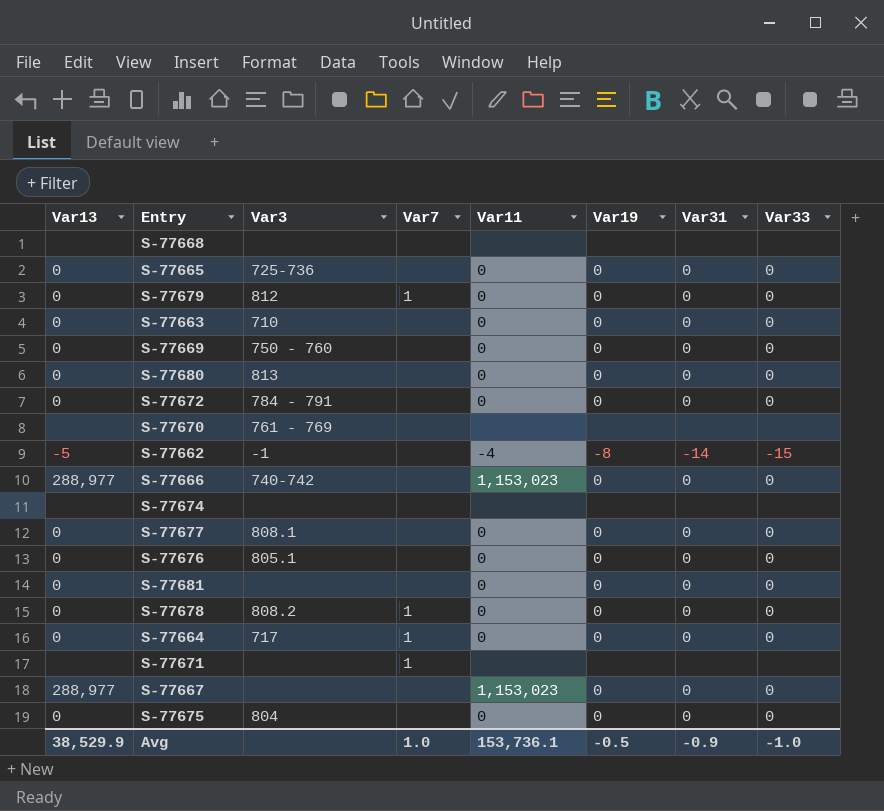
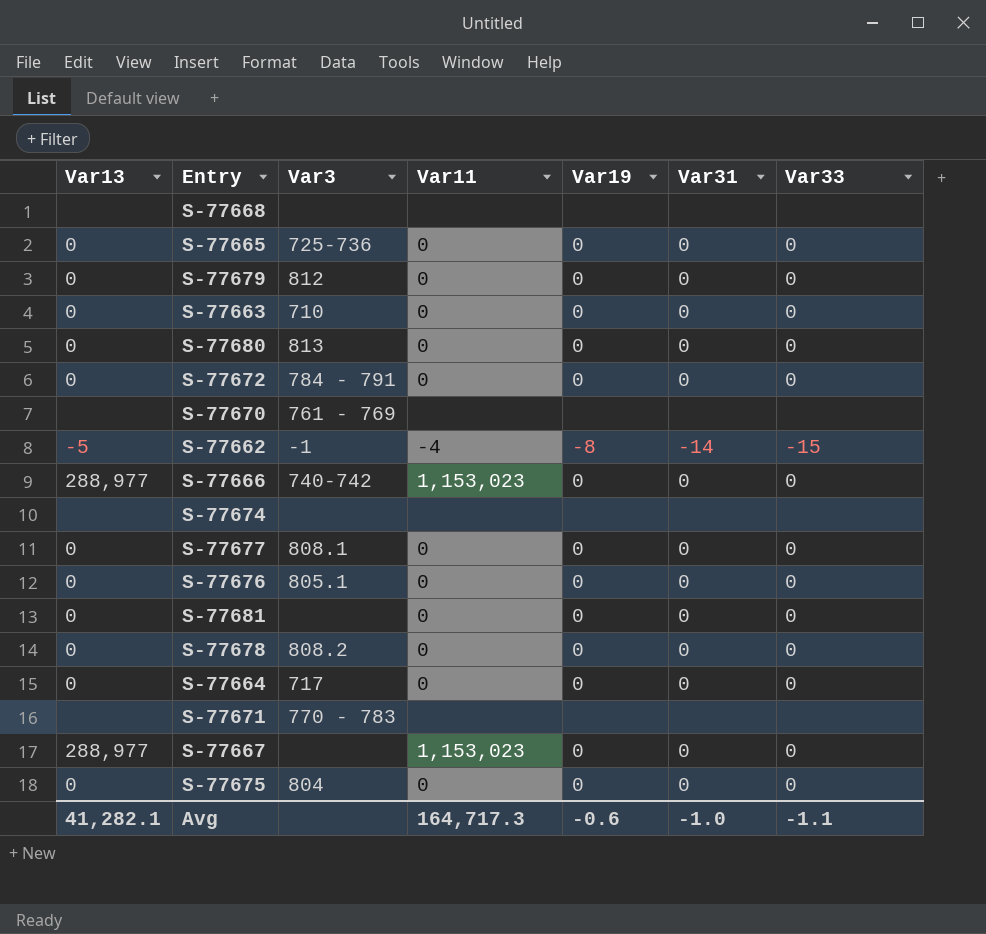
column Var7 | position: 4 -> none
row S-77669: 0 | 750 - 760 | none | 0 | 0 | 0 | 0 -> none
S-77671 | Var3: none -> 770 - 783
Avg | Var13: 38,529.9 -> 41,282.1
Avg | Var11: 153,736.1 -> 164,717.3
Avg | Var19: -0.5 -> -0.6
Avg | Var31: -0.9 -> -1.0
Avg | Var33: -1.0 -> -1.1

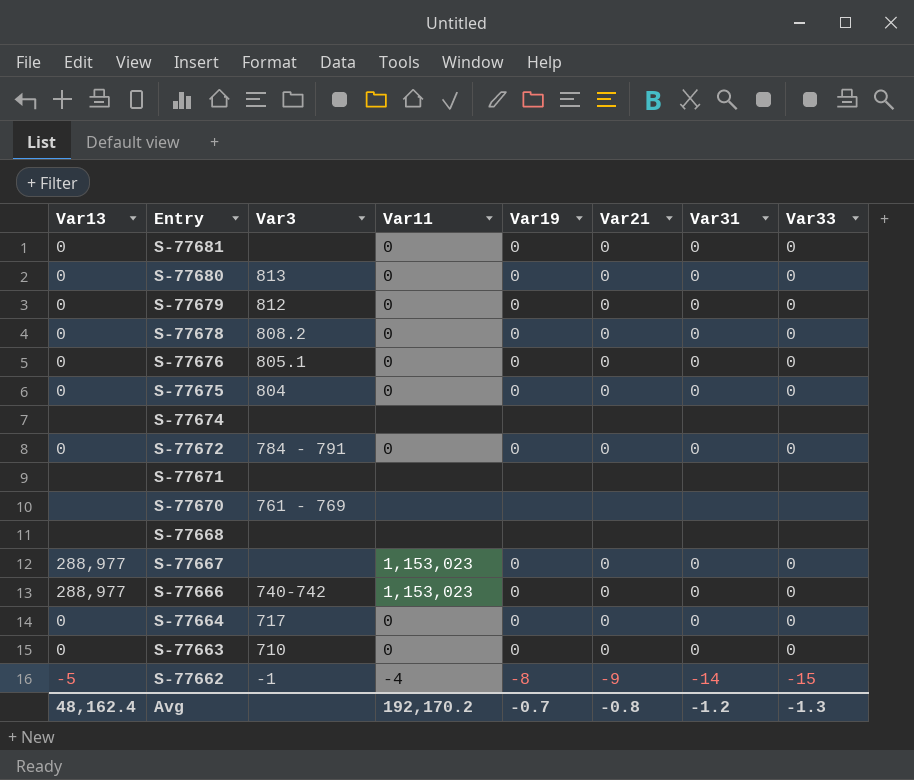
row order: none -> Entry descending
column Var21 | position: none -> 6
row S-77665: 0 | 725-736 | 0 | 0 | 0 | 0 -> none
row S-77677: 0 | 808.1 | 0 | 0 | 0 | 0 -> none
S-77671 | Var3: 770 - 783 -> none
Avg | Var13: 41,282.1 -> 48,162.4
Avg | Var11: 164,717.3 -> 192,170.2
Avg | Var19: -0.6 -> -0.7
Avg | Var31: -1.0 -> -1.2
Avg | Var33: -1.1 -> -1.3

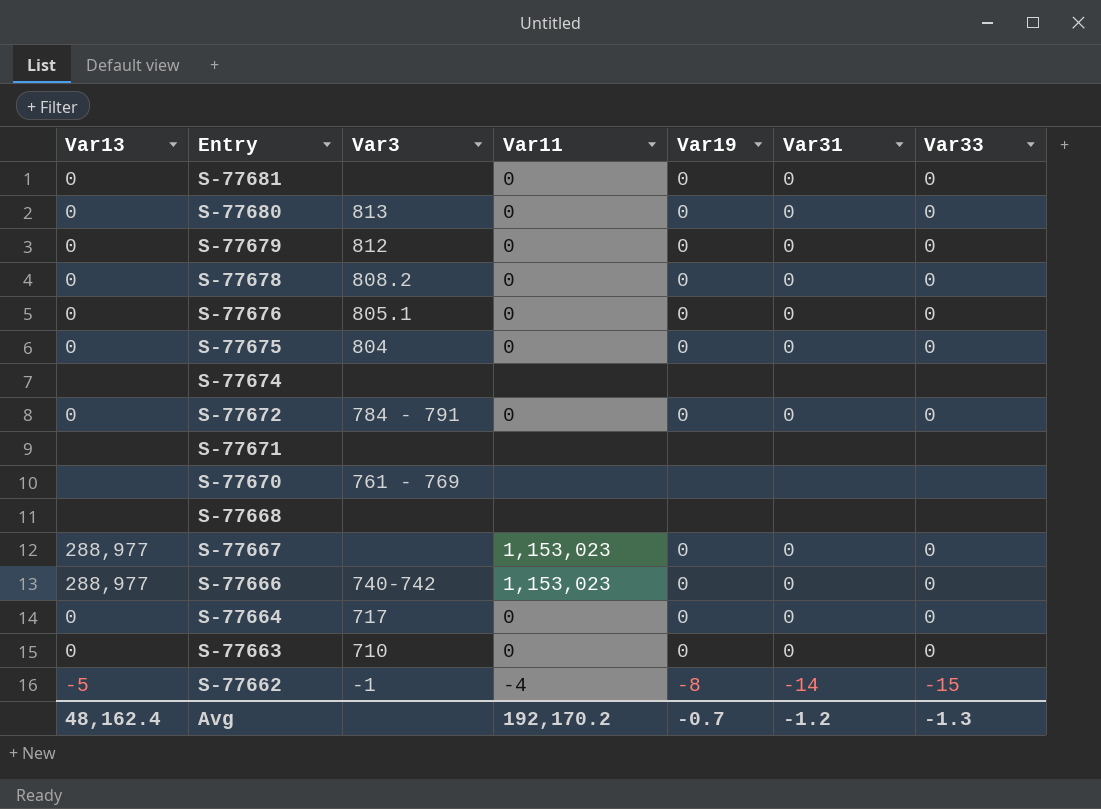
column Var21 | position: 6 -> none

